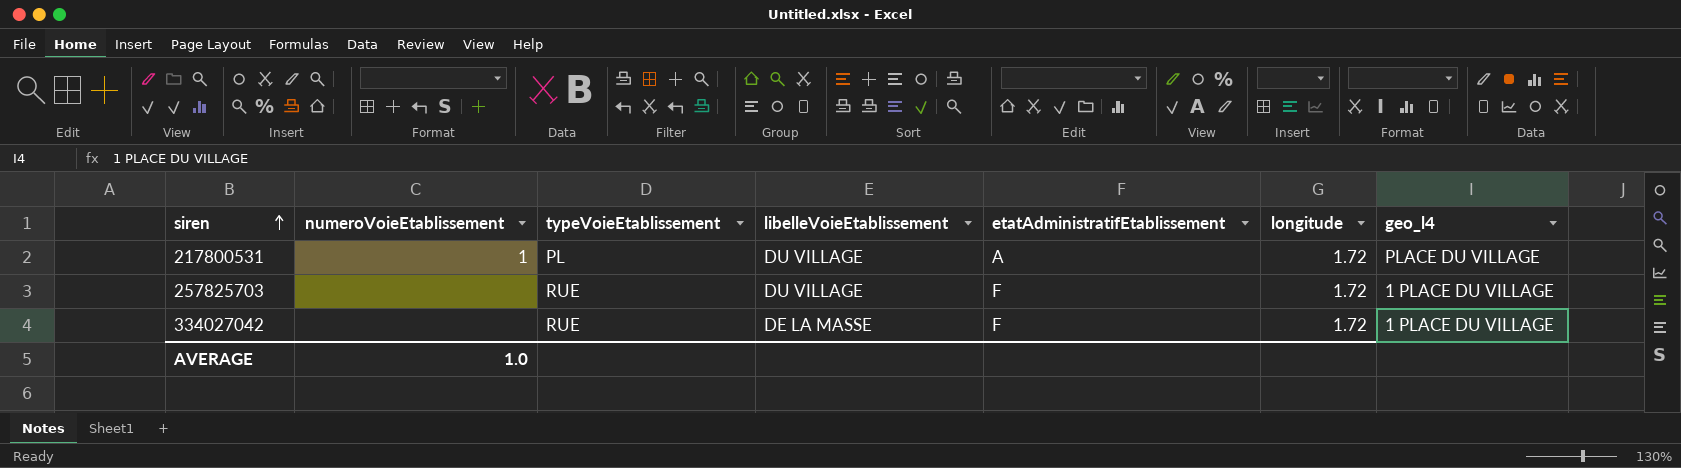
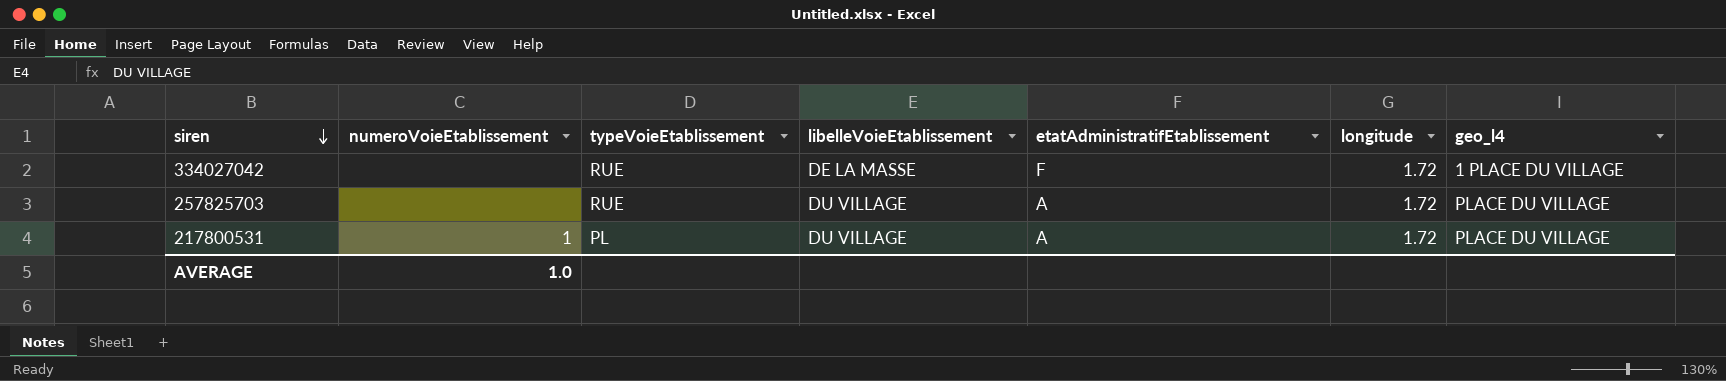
row order: siren ascending -> siren descending
257825703 | etatAdministratifEtablissement: F -> A
257825703 | geo_l4: 1 PLACE DU VILLAGE -> PLACE DU VILLAGE

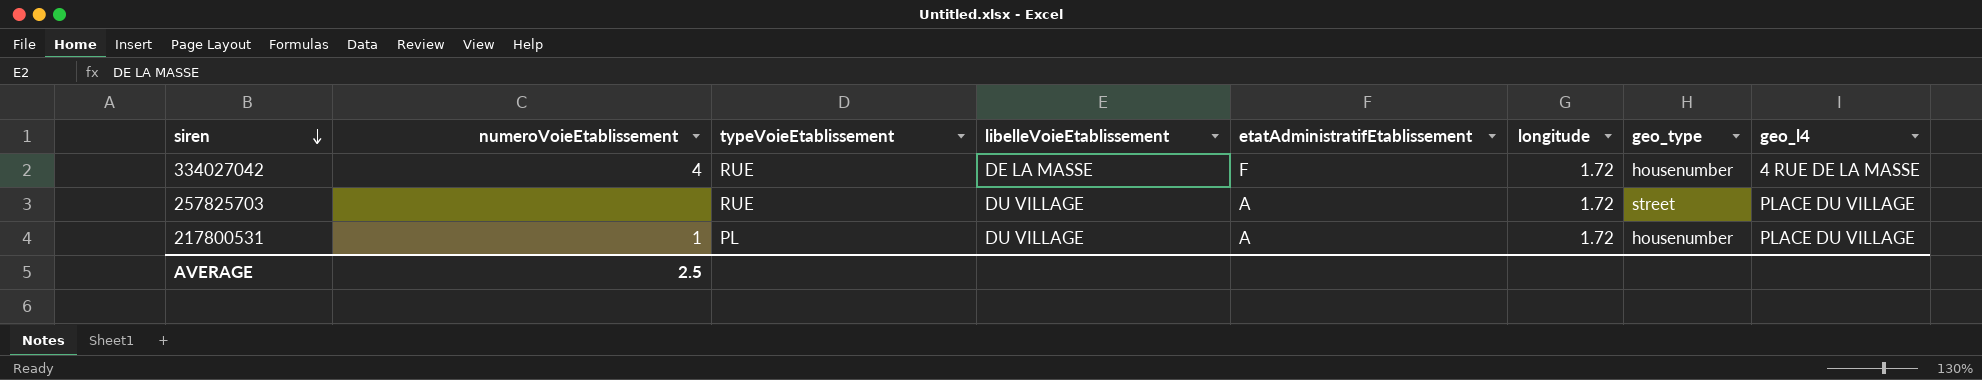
column geo_type | position: none -> 7
334027042 | numeroVoieEtablissement: none -> 4
334027042 | geo_l4: 1 PLACE DU VILLAGE -> 4 RUE DE LA MASSE
AVERAGE | numeroVoieEtablissement: 1.0 -> 2.5

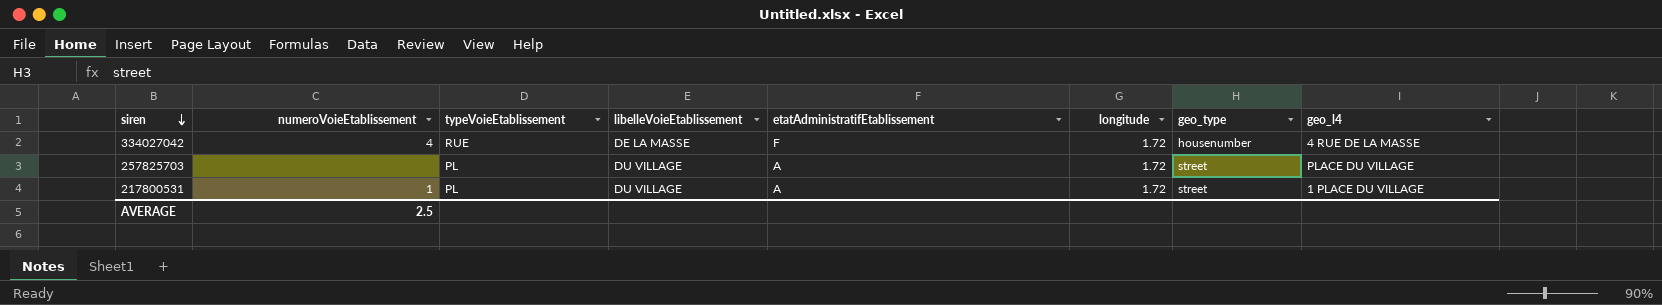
257825703 | typeVoieEtablissement: RUE -> PL
217800531 | geo_type: housenumber -> street
217800531 | geo_l4: PLACE DU VILLAGE -> 1 PLACE DU VILLAGE

